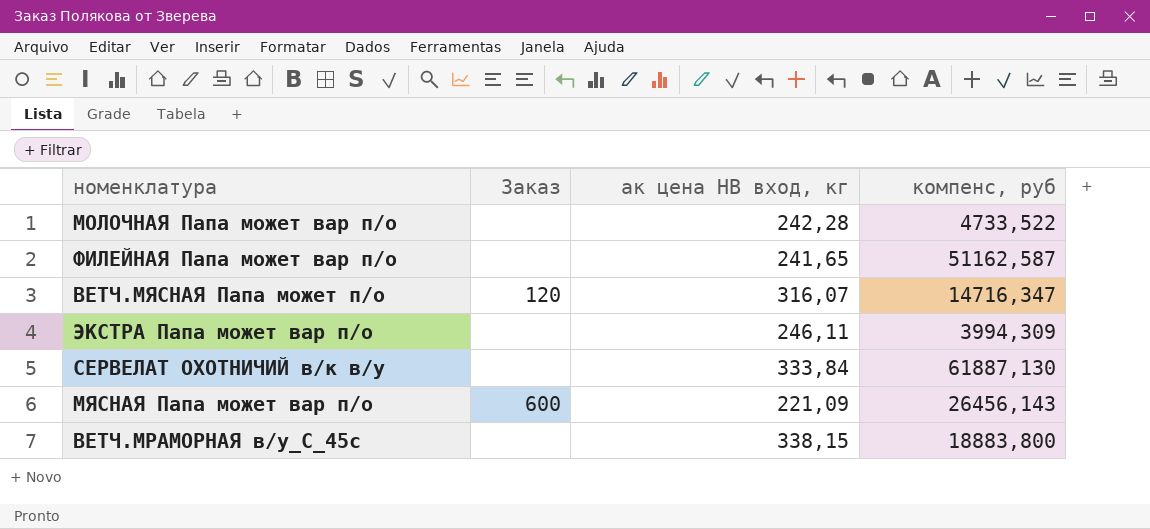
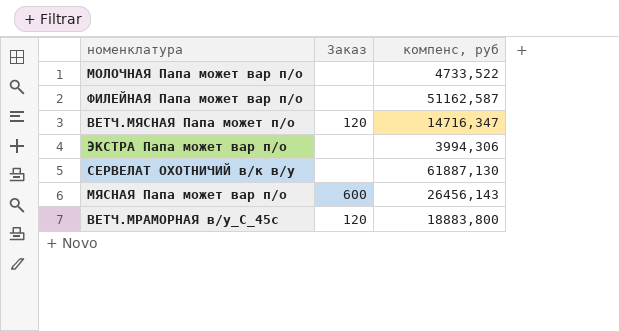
column ак цена НВ вход, кг | position: 3 -> none
ЭКСТРА Папа может вар п/о | компенс, руб: 3994,309 -> 3994,306
ВЕТЧ.МРАМОРНАЯ в/у_С_45c | Заказ: none -> 120

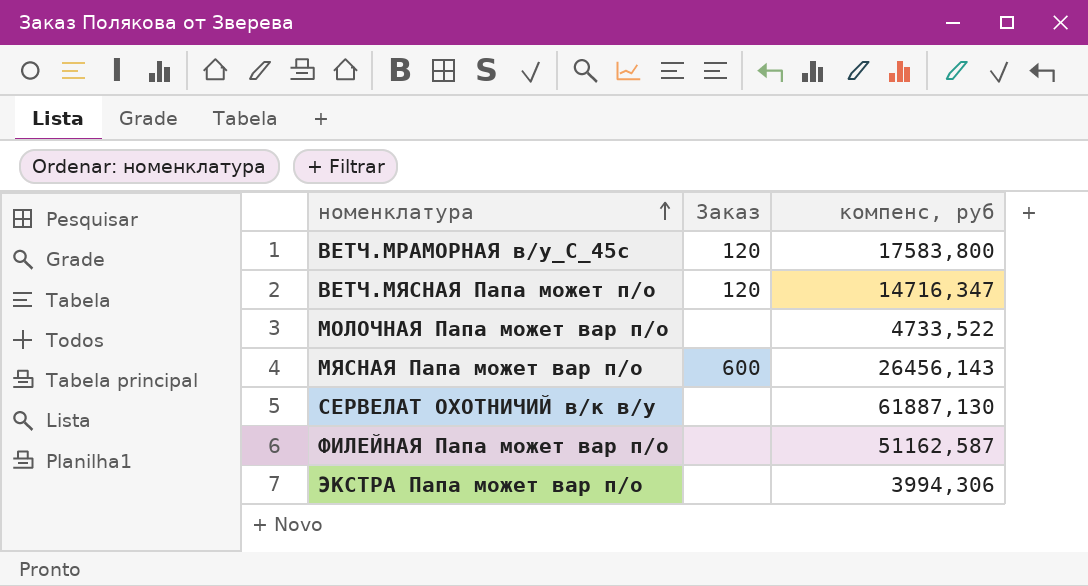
row order: none -> номенклатура ascending
ВЕТЧ.МРАМОРНАЯ в/у_С_45c | компенс, руб: 18883,800 -> 17583,800

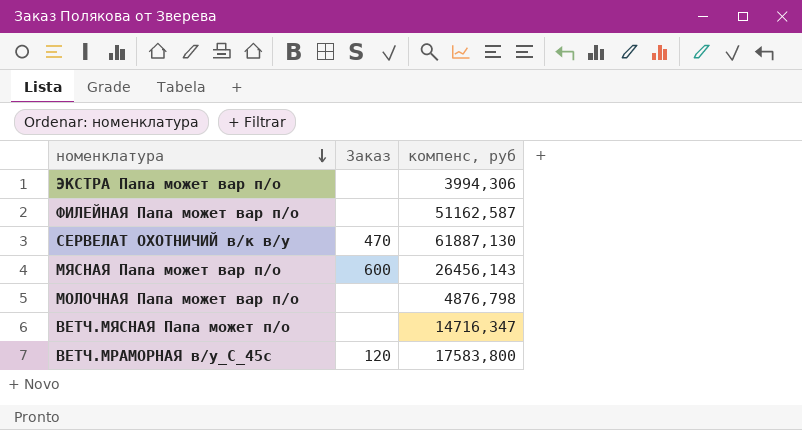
row order: номенклатура ascending -> номенклатура descending
СЕРВЕЛАТ ОХОТНИЧИЙ в/к в/у | Заказ: none -> 470
МОЛОЧНАЯ Папа может вар п/о | компенс, руб: 4733,522 -> 4876,798
ВЕТЧ.МЯСНАЯ Папа может п/о | Заказ: 120 -> none

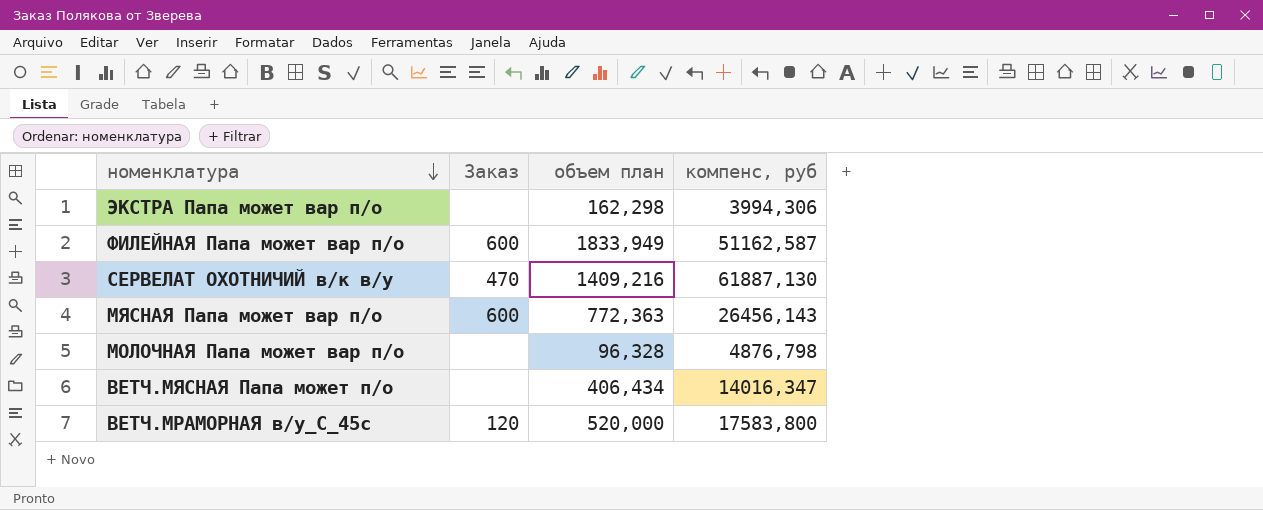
column объем план | position: none -> 3
ФИЛЕЙНАЯ Папа может вар п/о | Заказ: none -> 600
ВЕТЧ.МЯСНАЯ Папа может п/о | компенс, руб: 14716,347 -> 14016,347

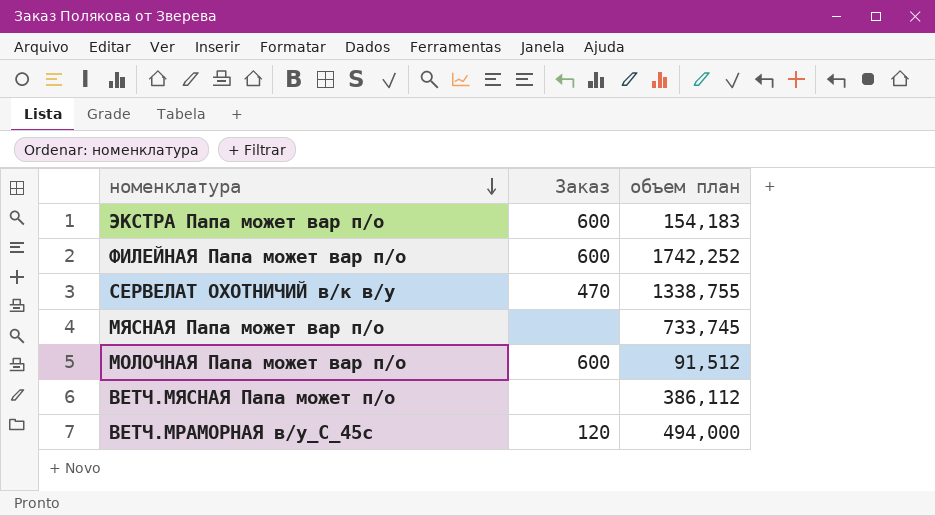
column компенс, руб | position: 4 -> none
ЭКСТРА Папа может вар п/о | Заказ: none -> 600
ЭКСТРА Папа может вар п/о | объем план: 162,298 -> 154,183
ФИЛЕЙНАЯ Папа может вар п/о | объем план: 1833,949 -> 1742,252
СЕРВЕЛАТ ОХОТНИЧИЙ в/к в/у | объем план: 1409,216 -> 1338,755
МЯСНАЯ Папа может вар п/о | Заказ: 600 -> none
МЯСНАЯ Папа может вар п/о | объем план: 772,363 -> 733,745
МОЛОЧНАЯ Папа может вар п/о | Заказ: none -> 600
МОЛОЧНАЯ Папа может вар п/о | объем план: 96,328 -> 91,512
ВЕТЧ.МЯСНАЯ Папа может п/о | объем план: 406,434 -> 386,112
ВЕТЧ.МРАМОРНАЯ в/у_С_45c | объем план: 520,000 -> 494,000

